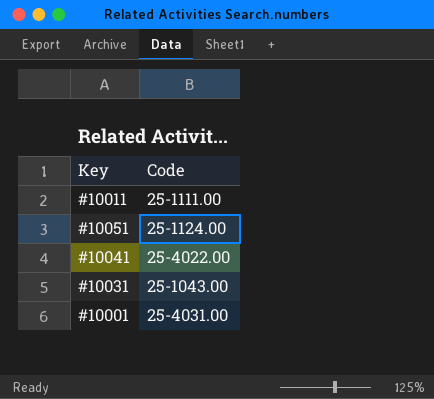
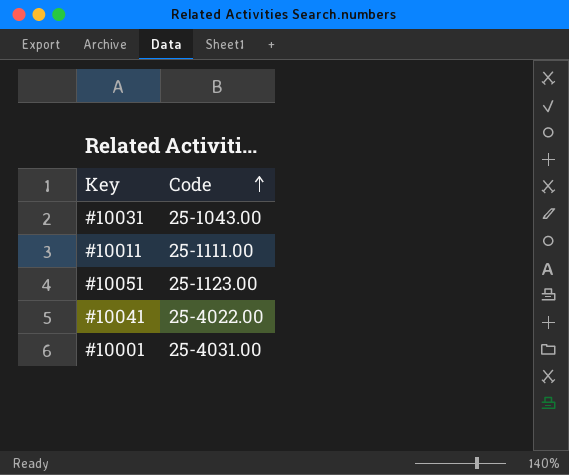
row order: none -> Code ascending
#10051 | Code: 25-1124.00 -> 25-1123.00

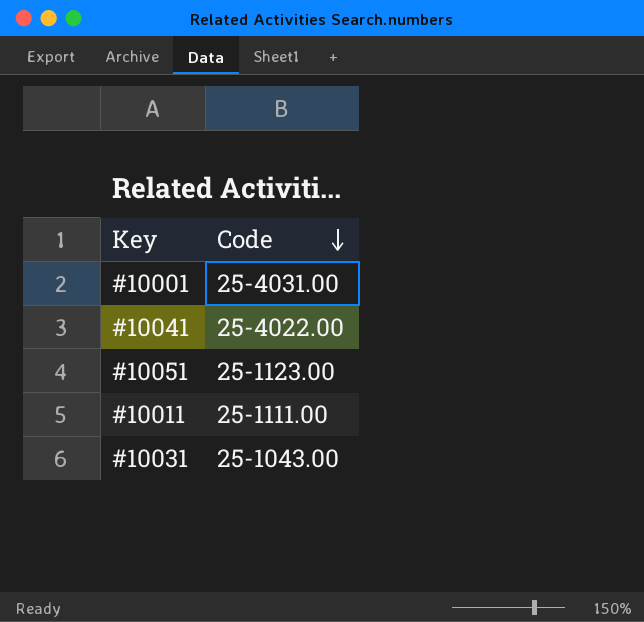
row order: Code ascending -> Code descending

